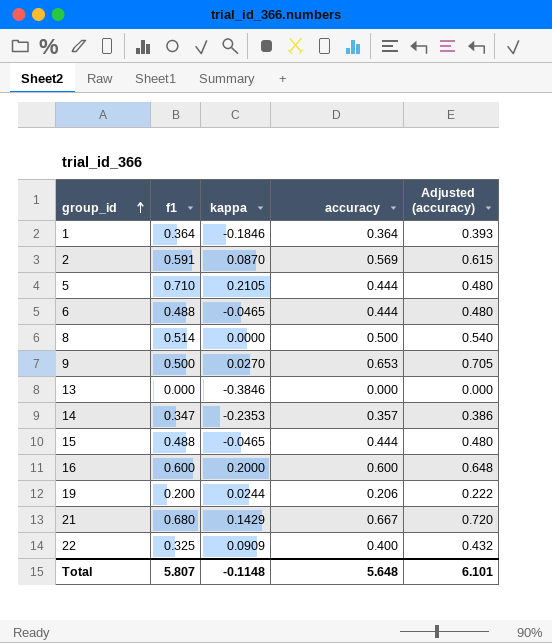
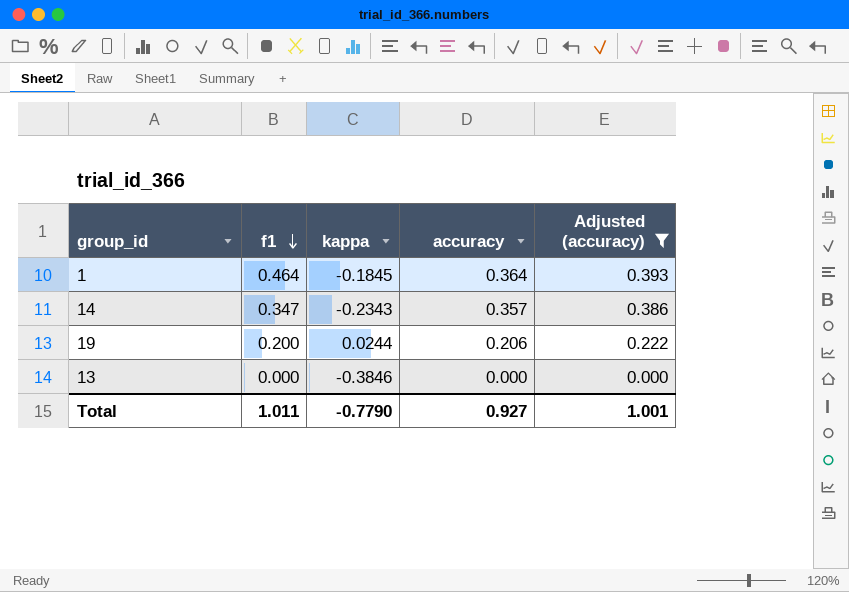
filter: none -> Adjusted (accuracy) <= 0.393
row order: group_id ascending -> f1 descending
1 | f1: 0.364 -> 0.464
1 | kappa: -0.1846 -> -0.1845
14 | kappa: -0.2353 -> -0.2343
Total | f1: 5.807 -> 1.011
Total | kappa: -0.1148 -> -0.7790
Total | accuracy: 5.648 -> 0.927
Total | Adjusted (accuracy): 6.101 -> 1.001

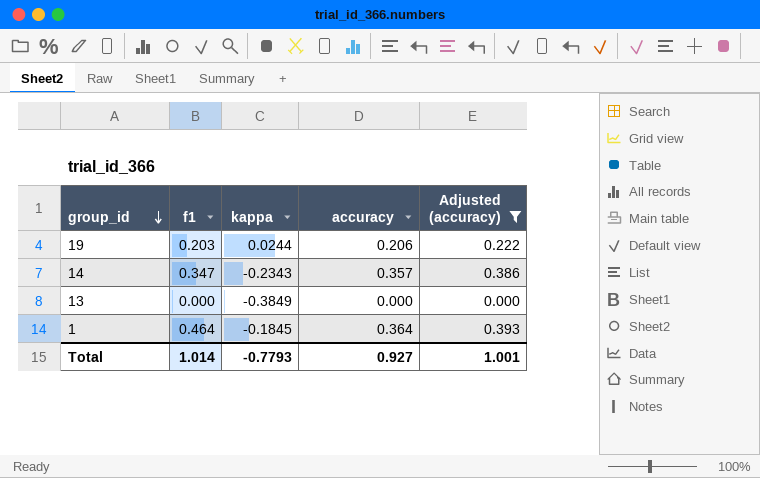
row order: f1 descending -> group_id descending
19 | f1: 0.200 -> 0.203
13 | kappa: -0.3846 -> -0.3849
Total | f1: 1.011 -> 1.014
Total | kappa: -0.7790 -> -0.7793

